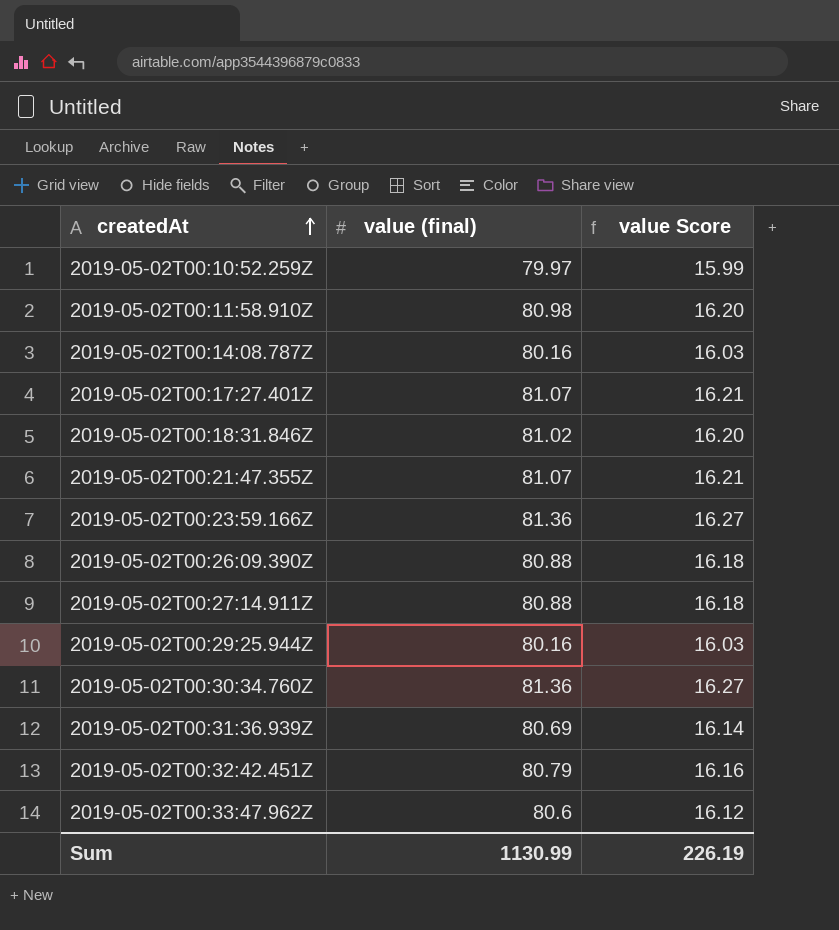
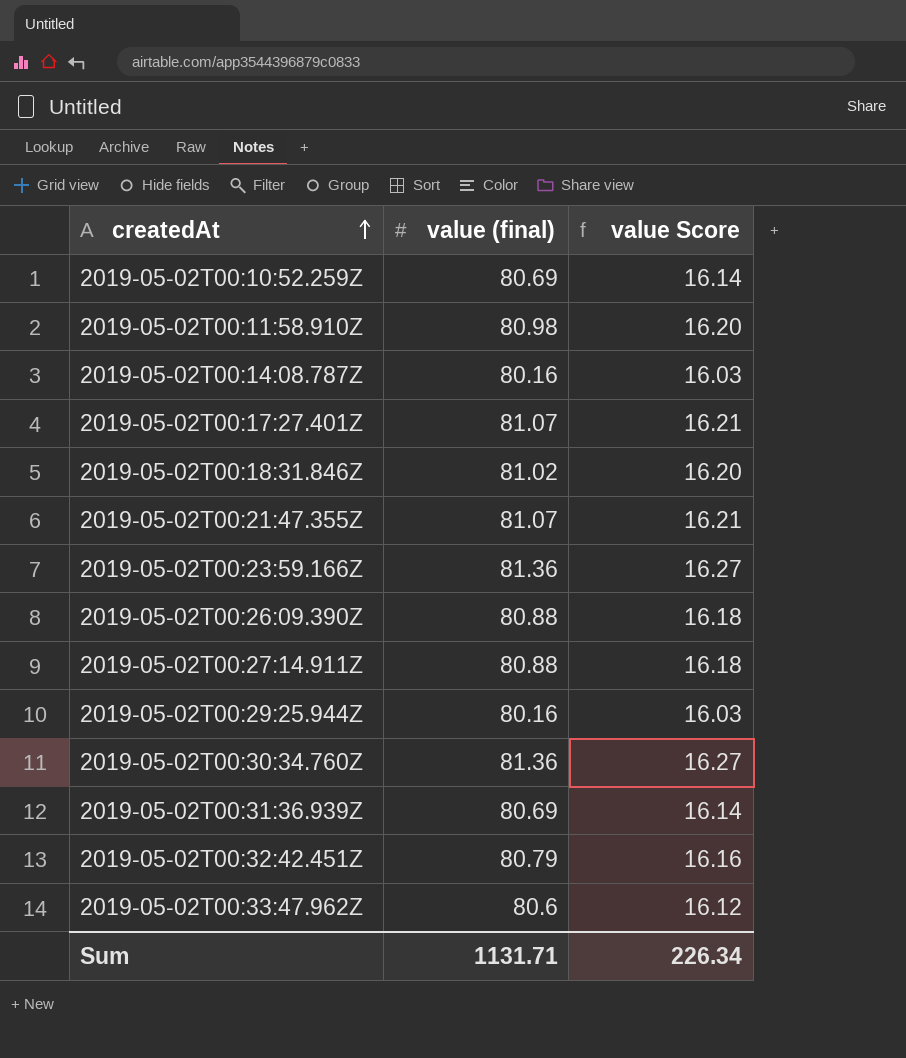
2019-05-02T00:10:52.259Z | value (final): 79.97 -> 80.69
2019-05-02T00:10:52.259Z | value Score: 15.99 -> 16.14
Sum | value (final): 1130.99 -> 1131.71
Sum | value Score: 226.19 -> 226.34

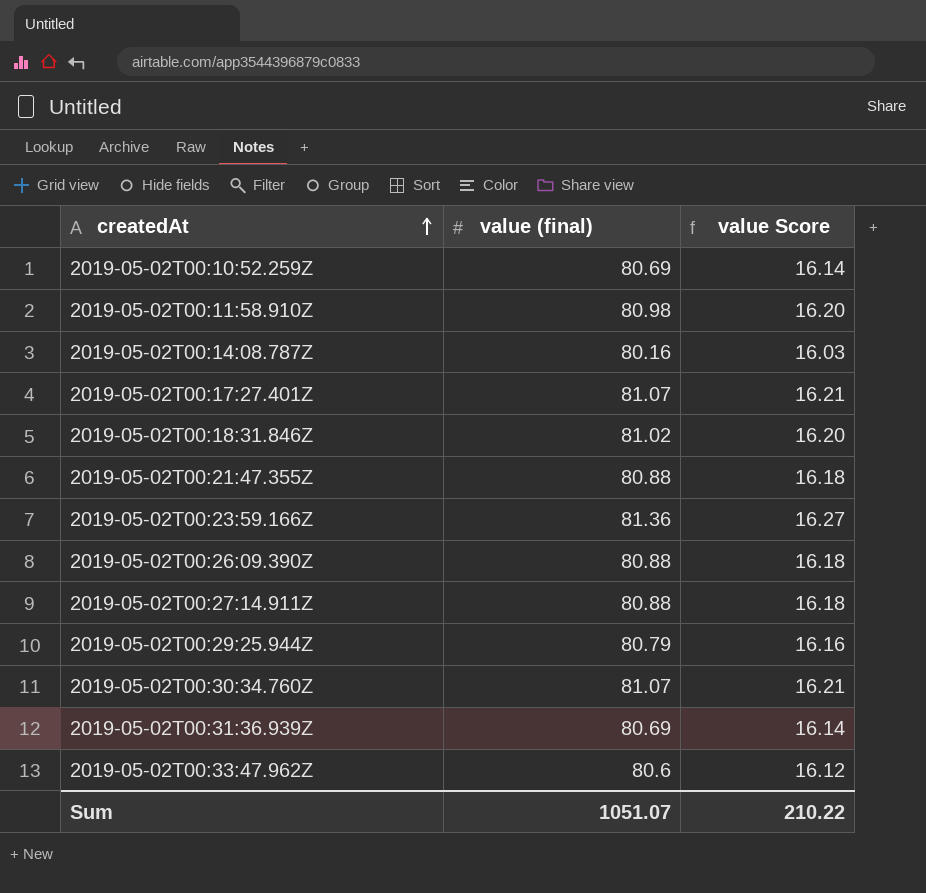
row 2019-05-02T00:32:42.451Z: 80.79 | 16.16 -> none
2019-05-02T00:21:47.355Z | value (final): 81.07 -> 80.88
2019-05-02T00:21:47.355Z | value Score: 16.21 -> 16.18
2019-05-02T00:29:25.944Z | value (final): 80.16 -> 80.79
2019-05-02T00:29:25.944Z | value Score: 16.03 -> 16.16
2019-05-02T00:30:34.760Z | value (final): 81.36 -> 81.07
2019-05-02T00:30:34.760Z | value Score: 16.27 -> 16.21
Sum | value (final): 1131.71 -> 1051.07
Sum | value Score: 226.34 -> 210.22

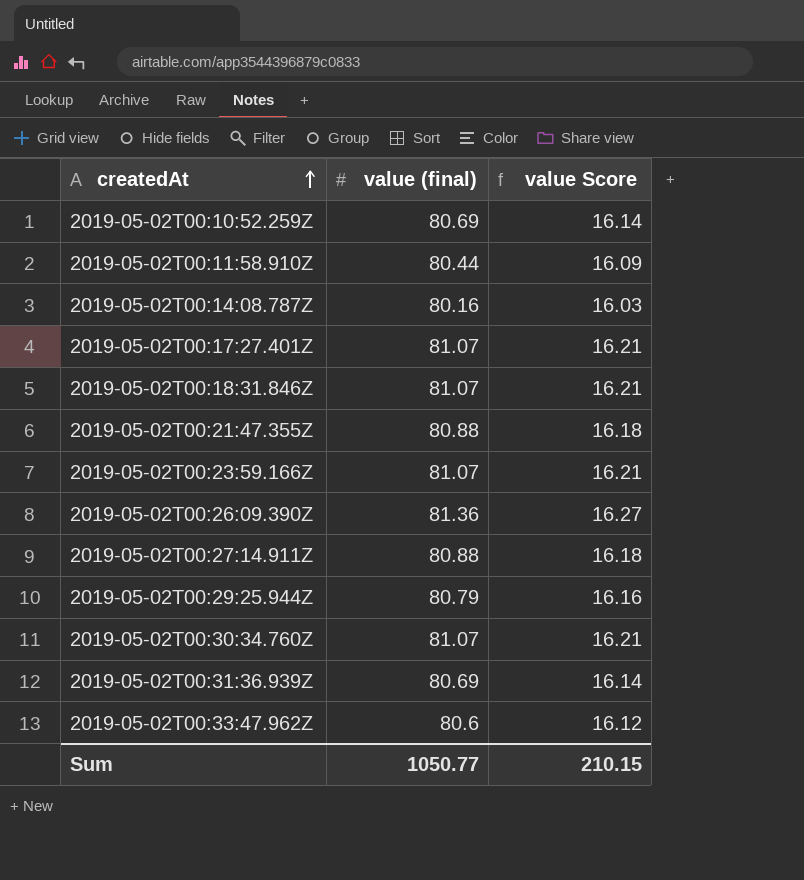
2019-05-02T00:11:58.910Z | value (final): 80.98 -> 80.44
2019-05-02T00:11:58.910Z | value Score: 16.20 -> 16.09
2019-05-02T00:18:31.846Z | value (final): 81.02 -> 81.07
2019-05-02T00:18:31.846Z | value Score: 16.20 -> 16.21
2019-05-02T00:23:59.166Z | value (final): 81.36 -> 81.07
2019-05-02T00:23:59.166Z | value Score: 16.27 -> 16.21
2019-05-02T00:26:09.390Z | value (final): 80.88 -> 81.36
2019-05-02T00:26:09.390Z | value Score: 16.18 -> 16.27
Sum | value (final): 1051.07 -> 1050.77
Sum | value Score: 210.22 -> 210.15

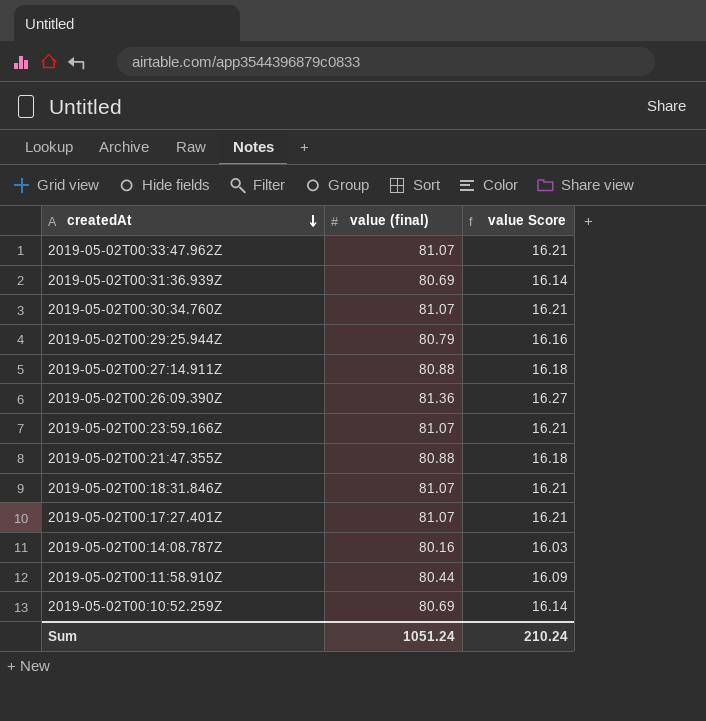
row order: createdAt ascending -> createdAt descending
2019-05-02T00:33:47.962Z | value (final): 80.6 -> 81.07
2019-05-02T00:33:47.962Z | value Score: 16.12 -> 16.21
Sum | value (final): 1050.77 -> 1051.24
Sum | value Score: 210.15 -> 210.24

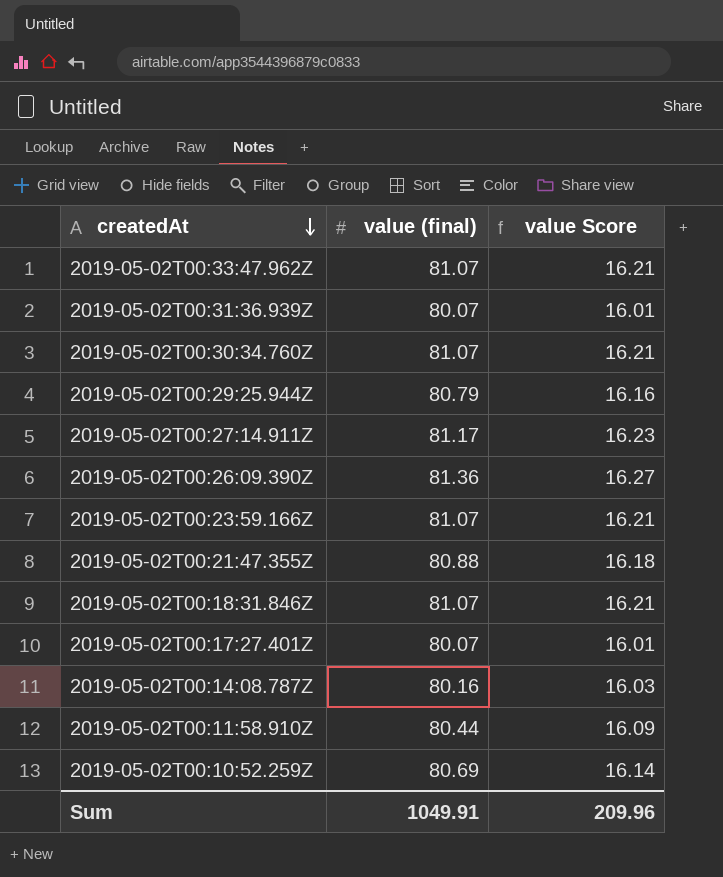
2019-05-02T00:31:36.939Z | value (final): 80.69 -> 80.07
2019-05-02T00:31:36.939Z | value Score: 16.14 -> 16.01
2019-05-02T00:27:14.911Z | value (final): 80.88 -> 81.17
2019-05-02T00:27:14.911Z | value Score: 16.18 -> 16.23
2019-05-02T00:17:27.401Z | value (final): 81.07 -> 80.07
2019-05-02T00:17:27.401Z | value Score: 16.21 -> 16.01
Sum | value (final): 1051.24 -> 1049.91
Sum | value Score: 210.24 -> 209.96

